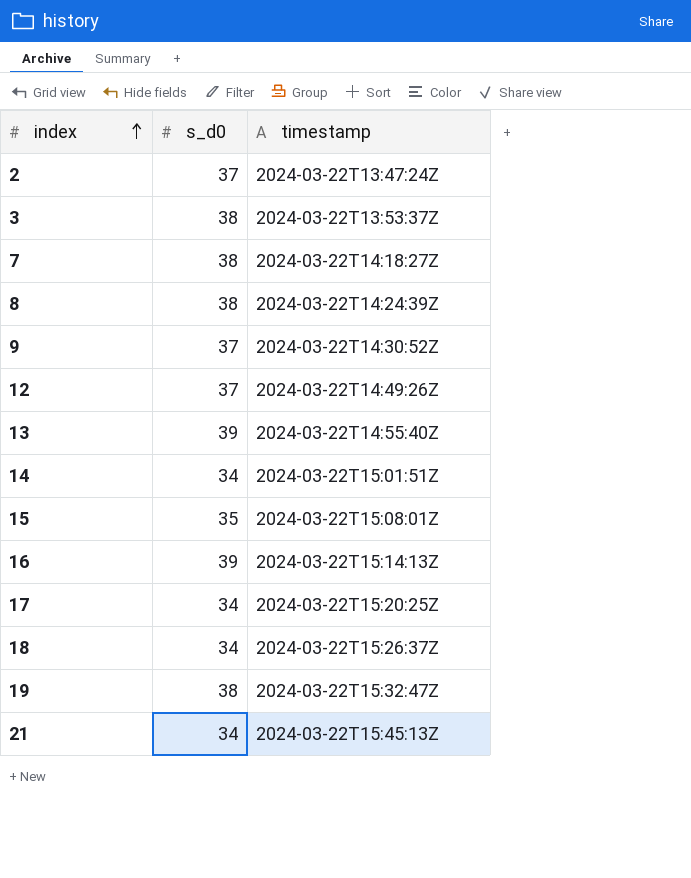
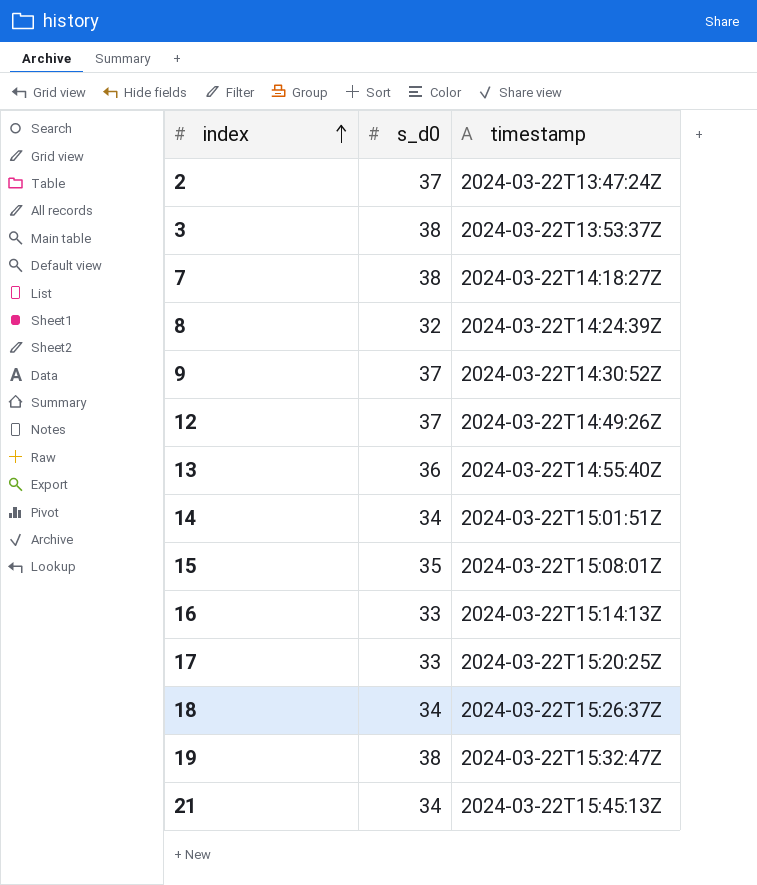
8 | s_d0: 38 -> 32
13 | s_d0: 39 -> 36
16 | s_d0: 39 -> 33
17 | s_d0: 34 -> 33

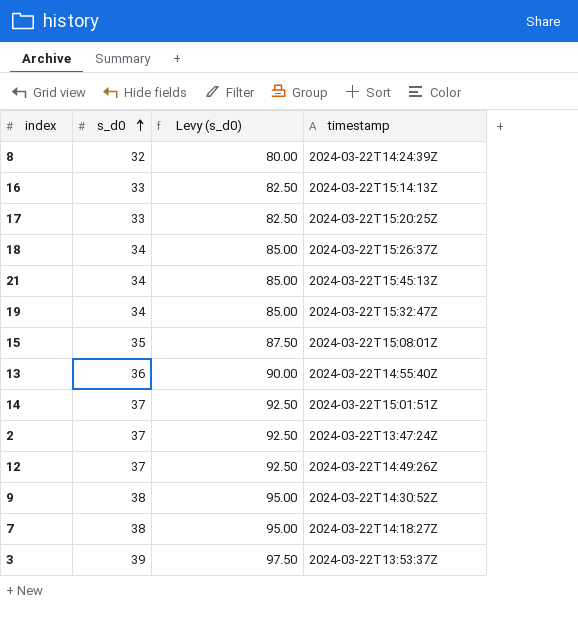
row order: index ascending -> s_d0 ascending
column Levy (s_d0) | formula: none -> [s_d0] * 2.5
19 | s_d0: 38 -> 34
14 | s_d0: 34 -> 37
9 | s_d0: 37 -> 38
3 | s_d0: 38 -> 39

